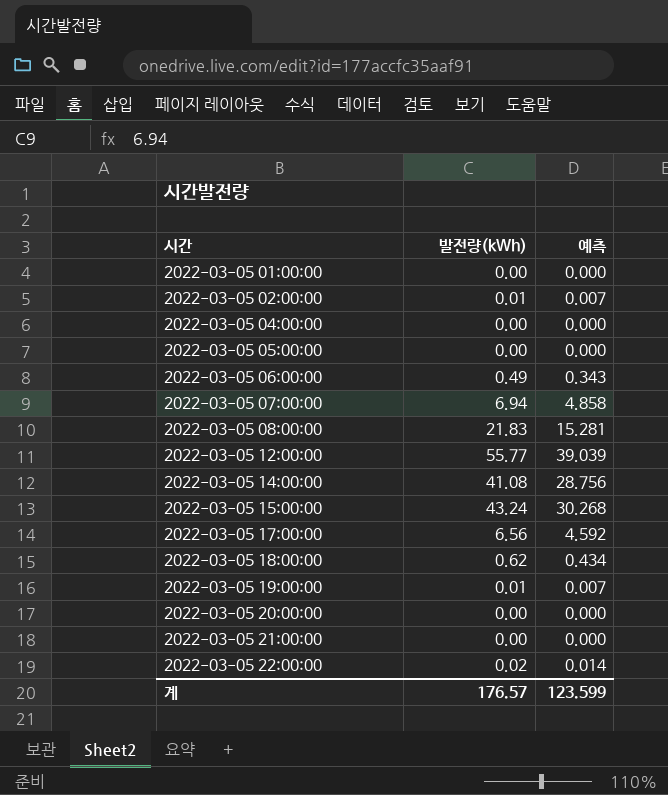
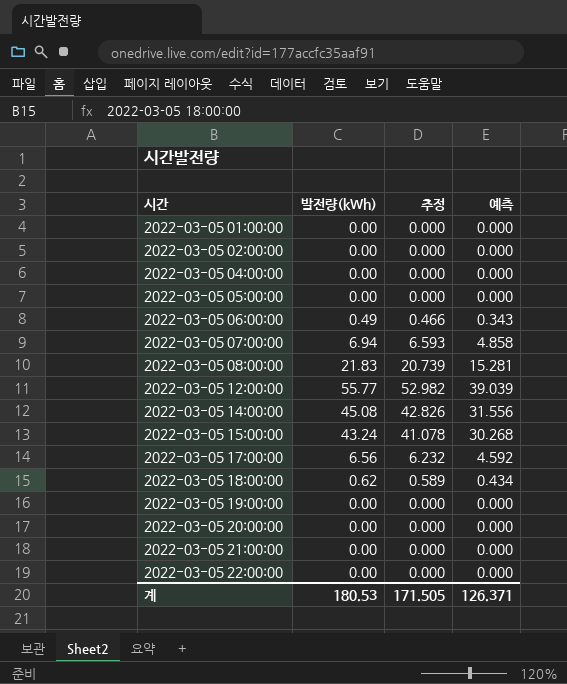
column 추정 | formula: none -> [발전량(kWh)] * 0.95
2022-03-05 02:00:00 | 발전량(kWh): 0.01 -> 0.00
2022-03-05 02:00:00 | 예측: 0.007 -> 0.000
2022-03-05 14:00:00 | 발전량(kWh): 41.08 -> 45.08
2022-03-05 14:00:00 | 예측: 28.756 -> 31.556
2022-03-05 19:00:00 | 발전량(kWh): 0.01 -> 0.00
2022-03-05 19:00:00 | 예측: 0.007 -> 0.000
2022-03-05 22:00:00 | 발전량(kWh): 0.02 -> 0.00
2022-03-05 22:00:00 | 예측: 0.014 -> 0.000
계 | 발전량(kWh): 176.57 -> 180.53
계 | 예측: 123.599 -> 126.371

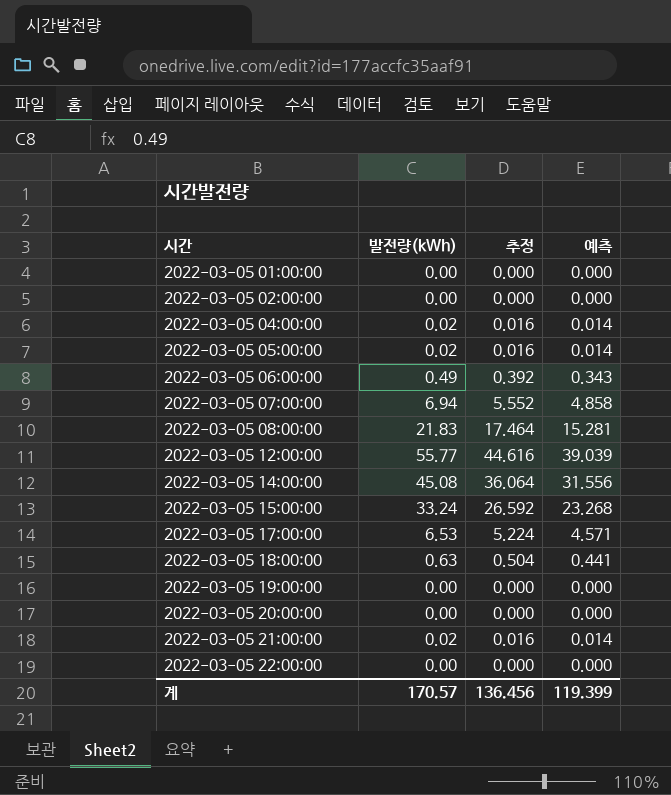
column 추정 | formula: [발전량(kWh)] * 0.95 -> [발전량(kWh)] * 0.8
2022-03-05 04:00:00 | 발전량(kWh): 0.00 -> 0.02
2022-03-05 04:00:00 | 예측: 0.000 -> 0.014
2022-03-05 05:00:00 | 발전량(kWh): 0.00 -> 0.02
2022-03-05 05:00:00 | 예측: 0.000 -> 0.014
2022-03-05 15:00:00 | 발전량(kWh): 43.24 -> 33.24
2022-03-05 15:00:00 | 예측: 30.268 -> 23.268
2022-03-05 17:00:00 | 발전량(kWh): 6.56 -> 6.53
2022-03-05 17:00:00 | 예측: 4.592 -> 4.571
2022-03-05 18:00:00 | 발전량(kWh): 0.62 -> 0.63
2022-03-05 18:00:00 | 예측: 0.434 -> 0.441
2022-03-05 21:00:00 | 발전량(kWh): 0.00 -> 0.02
2022-03-05 21:00:00 | 예측: 0.000 -> 0.014
계 | 발전량(kWh): 180.53 -> 170.57
계 | 추정: 171.505 -> 136.456
계 | 예측: 126.371 -> 119.399

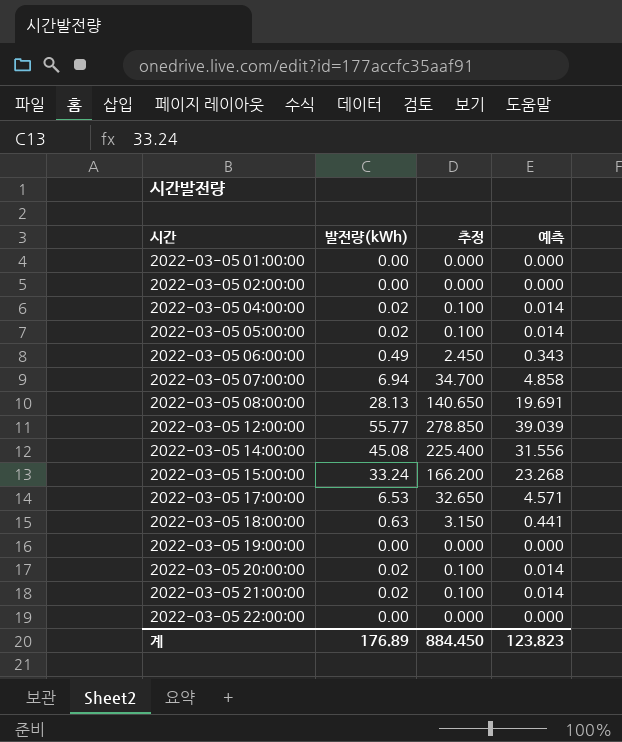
column 추정 | formula: [발전량(kWh)] * 0.8 -> [발전량(kWh)] * 5
2022-03-05 08:00:00 | 발전량(kWh): 21.83 -> 28.13
2022-03-05 08:00:00 | 예측: 15.281 -> 19.691
2022-03-05 20:00:00 | 발전량(kWh): 0.00 -> 0.02
2022-03-05 20:00:00 | 예측: 0.000 -> 0.014
계 | 발전량(kWh): 170.57 -> 176.89
계 | 추정: 136.456 -> 884.450
계 | 예측: 119.399 -> 123.823

